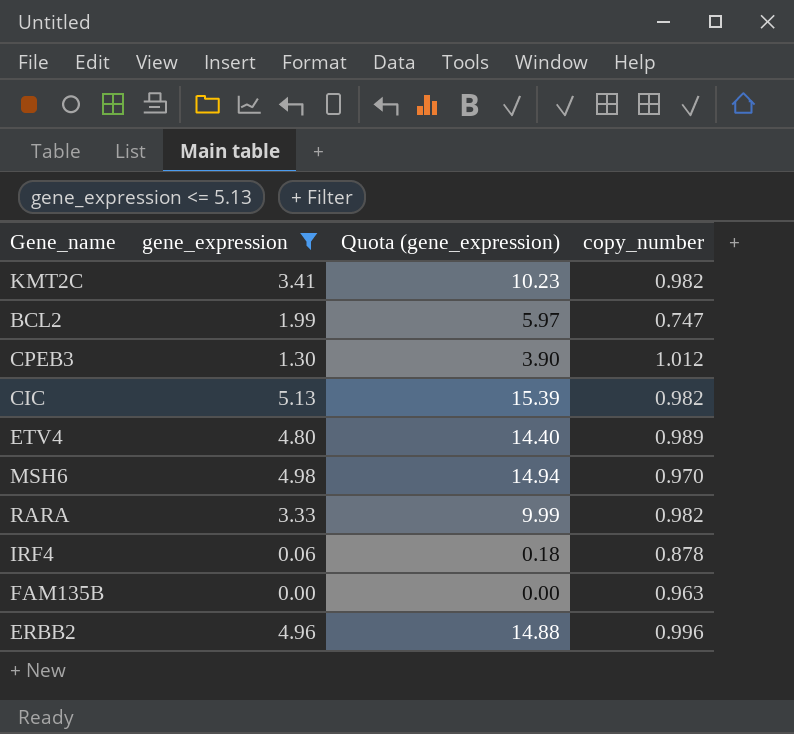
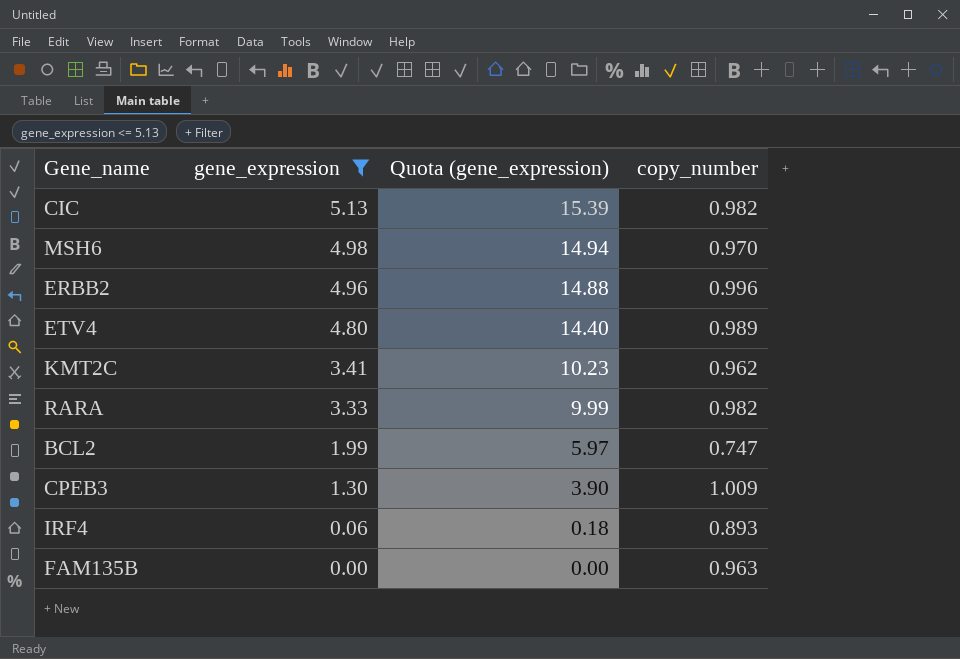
row order: none -> gene_expression descending
KMT2C | copy_number: 0.982 -> 0.962
CPEB3 | copy_number: 1.012 -> 1.009
IRF4 | copy_number: 0.878 -> 0.893

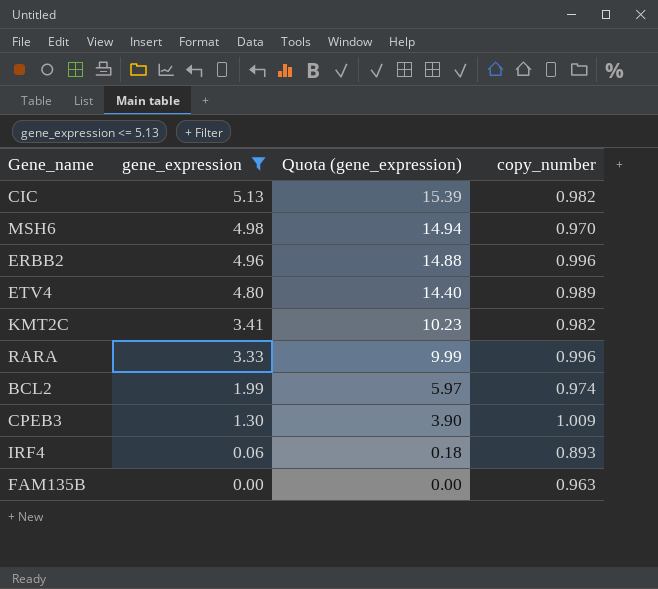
KMT2C | copy_number: 0.962 -> 0.982
RARA | copy_number: 0.982 -> 0.996
BCL2 | copy_number: 0.747 -> 0.974

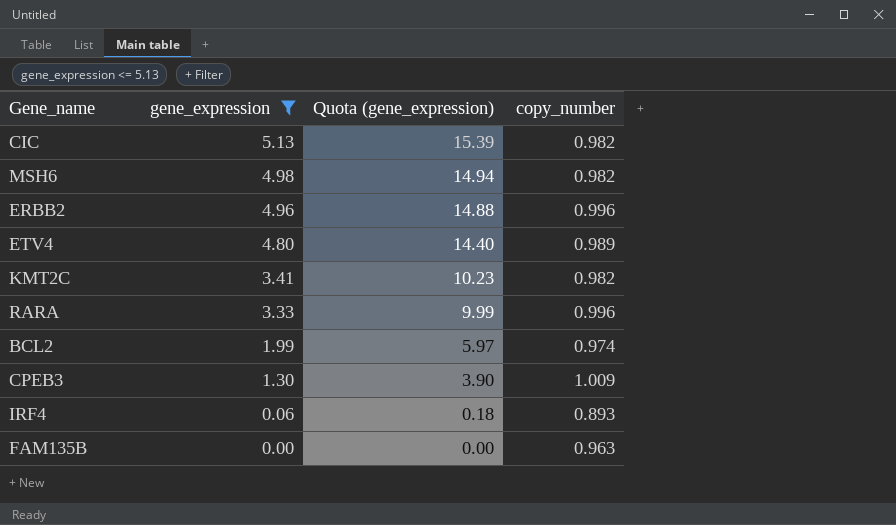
MSH6 | copy_number: 0.970 -> 0.982

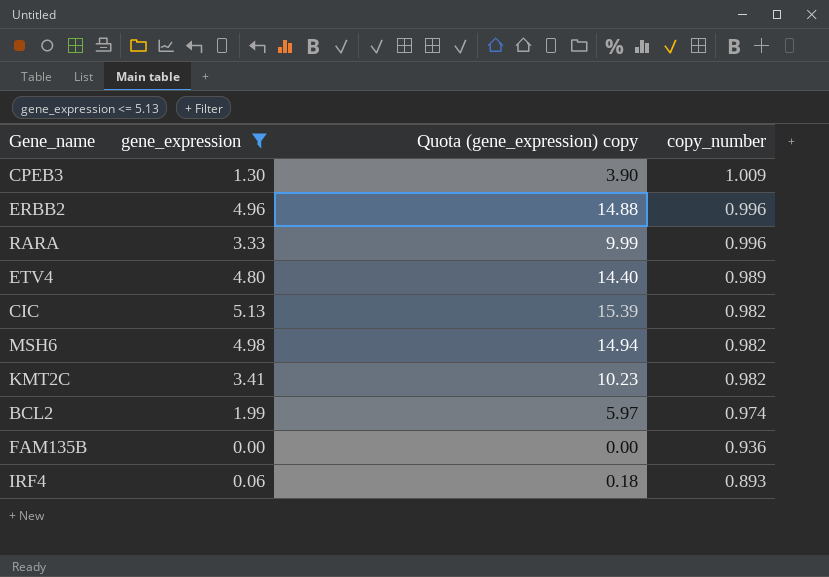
row order: gene_expression descending -> copy_number descending
column name: Quota (gene_expression) -> Quota (gene_expression) copy
FAM135B | copy_number: 0.963 -> 0.936

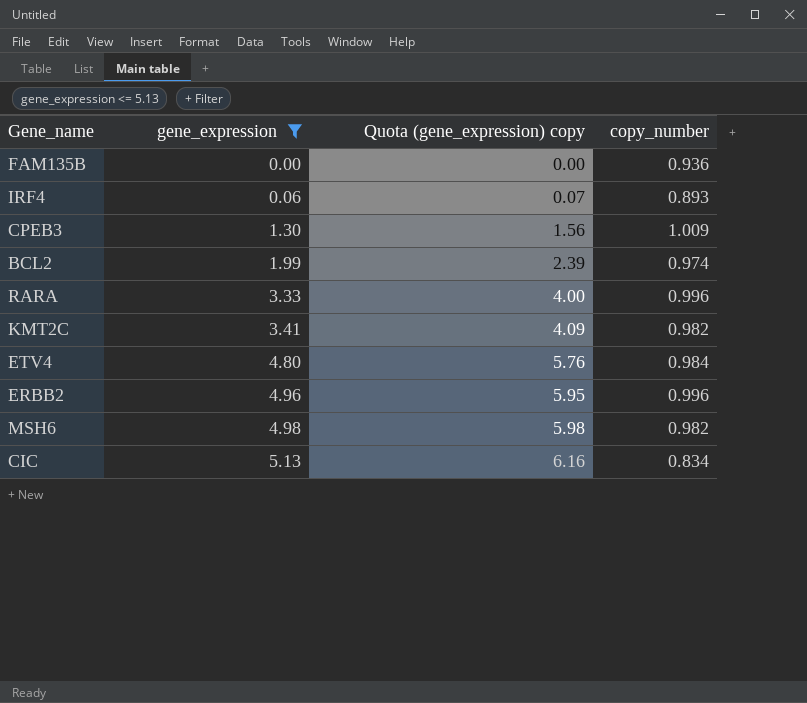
row order: copy_number descending -> gene_expression ascending
column Quota (gene_expression) copy | formula: [gene_expression] * 3 -> [gene_expression] * 1.2
ETV4 | copy_number: 0.989 -> 0.984
CIC | copy_number: 0.982 -> 0.834

